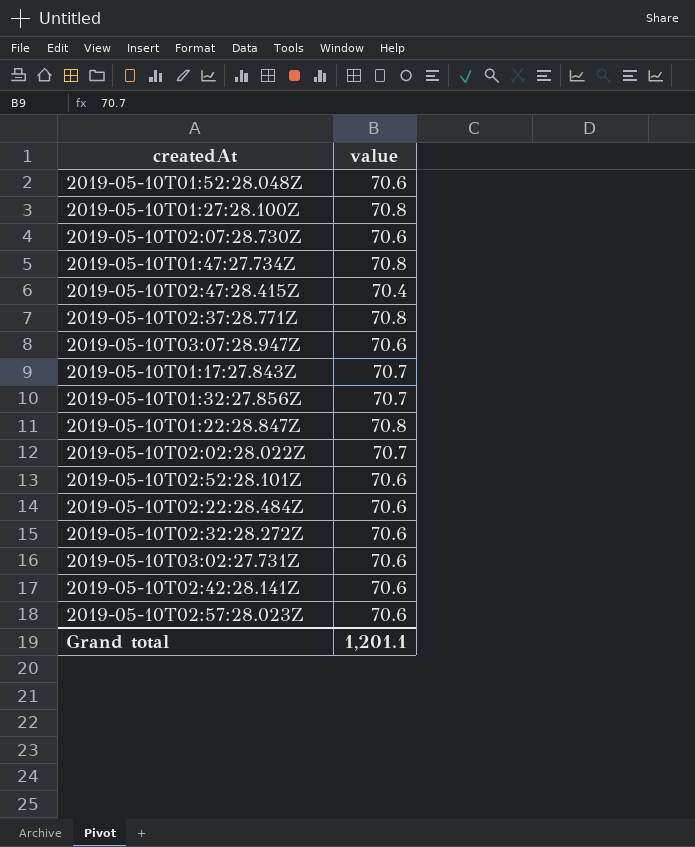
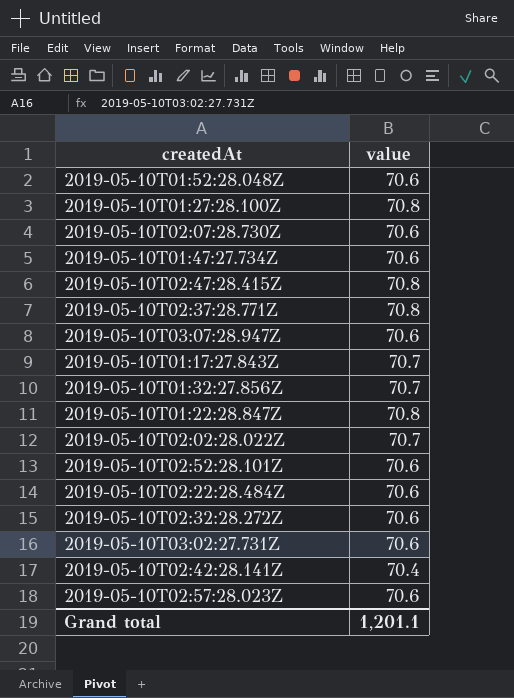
2019-05-10T01:47:27.734Z | value: 70.8 -> 70.6
2019-05-10T02:47:28.415Z | value: 70.4 -> 70.8
2019-05-10T02:42:28.141Z | value: 70.6 -> 70.4

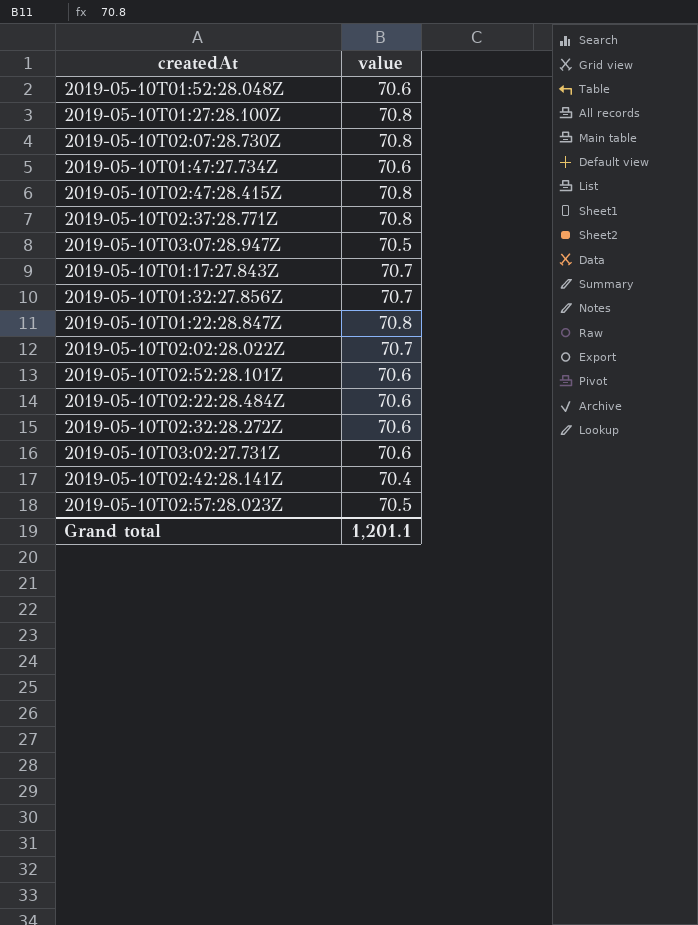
2019-05-10T02:07:28.730Z | value: 70.6 -> 70.8
2019-05-10T03:07:28.947Z | value: 70.6 -> 70.5
2019-05-10T02:57:28.023Z | value: 70.6 -> 70.5

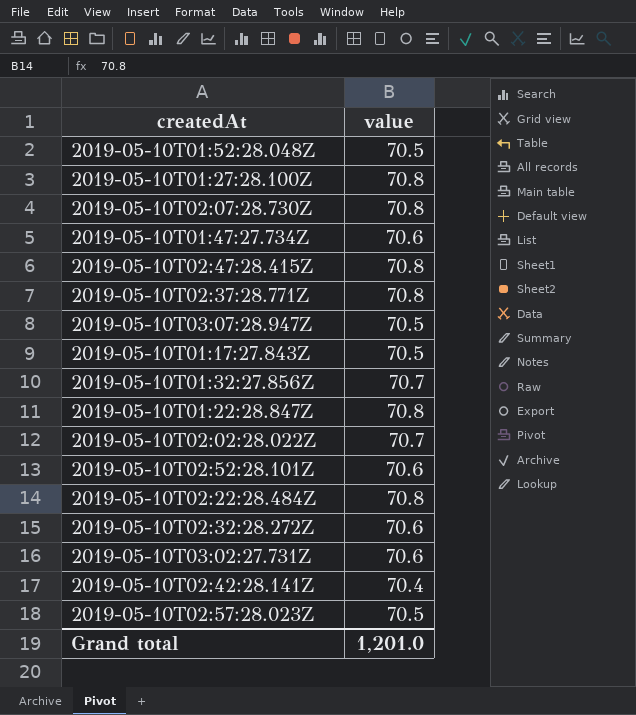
2019-05-10T01:52:28.048Z | value: 70.6 -> 70.5
2019-05-10T01:17:27.843Z | value: 70.7 -> 70.5
2019-05-10T02:22:28.484Z | value: 70.6 -> 70.8
Grand total | value: 1,201.1 -> 1,201.0

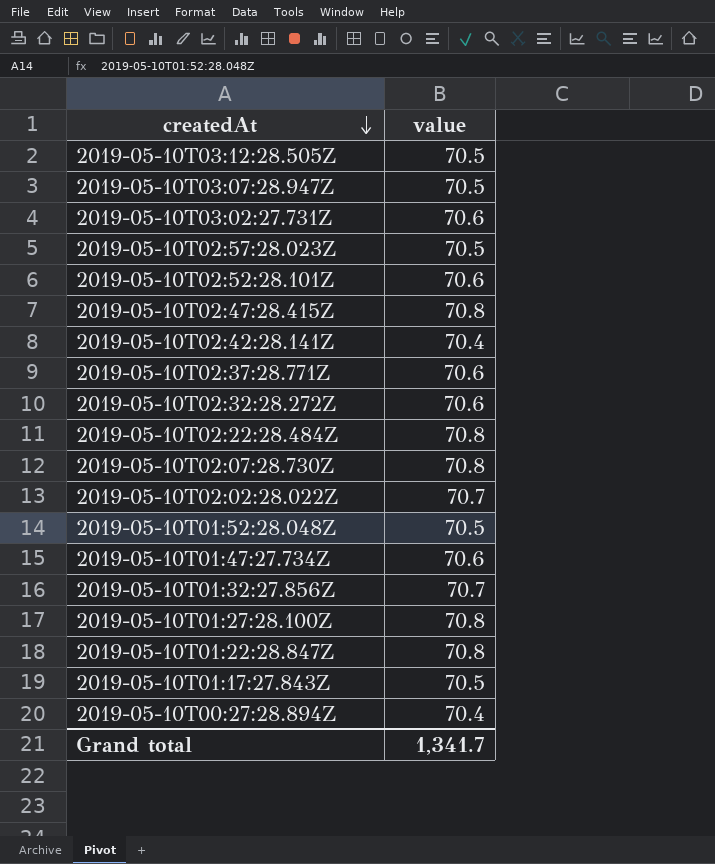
row order: none -> createdAt descending
row 2019-05-10T03:12:28.505Z: none -> 70.5
2019-05-10T02:37:28.771Z | value: 70.8 -> 70.6
row 2019-05-10T00:27:28.894Z: none -> 70.4
Grand total | value: 1,201.0 -> 1,341.7

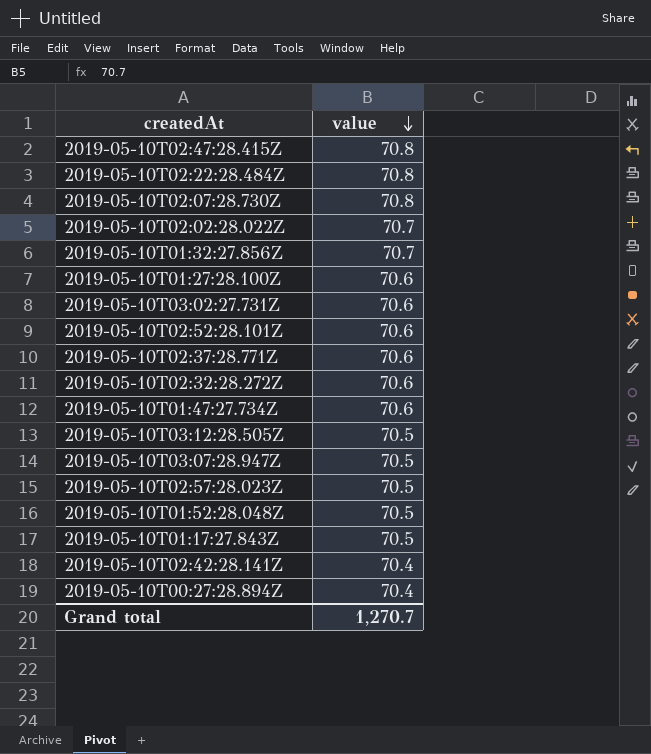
row order: createdAt descending -> value descending
row 2019-05-10T01:22:28.847Z: 70.8 -> none
2019-05-10T01:27:28.100Z | value: 70.8 -> 70.6
Grand total | value: 1,341.7 -> 1,270.7

